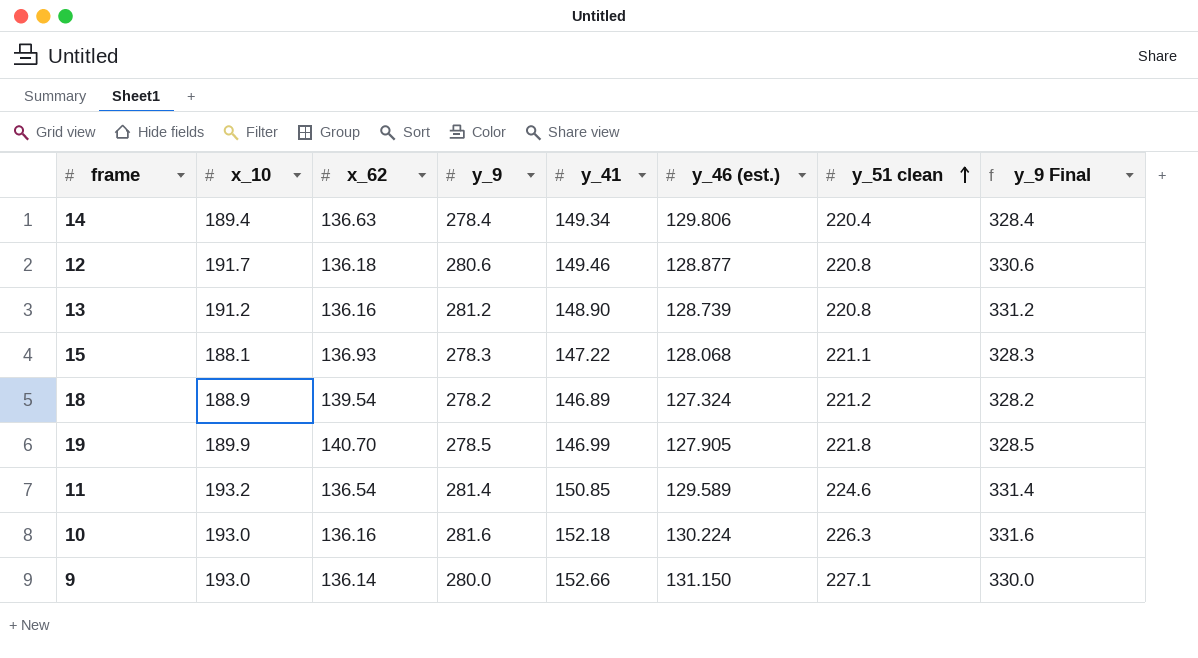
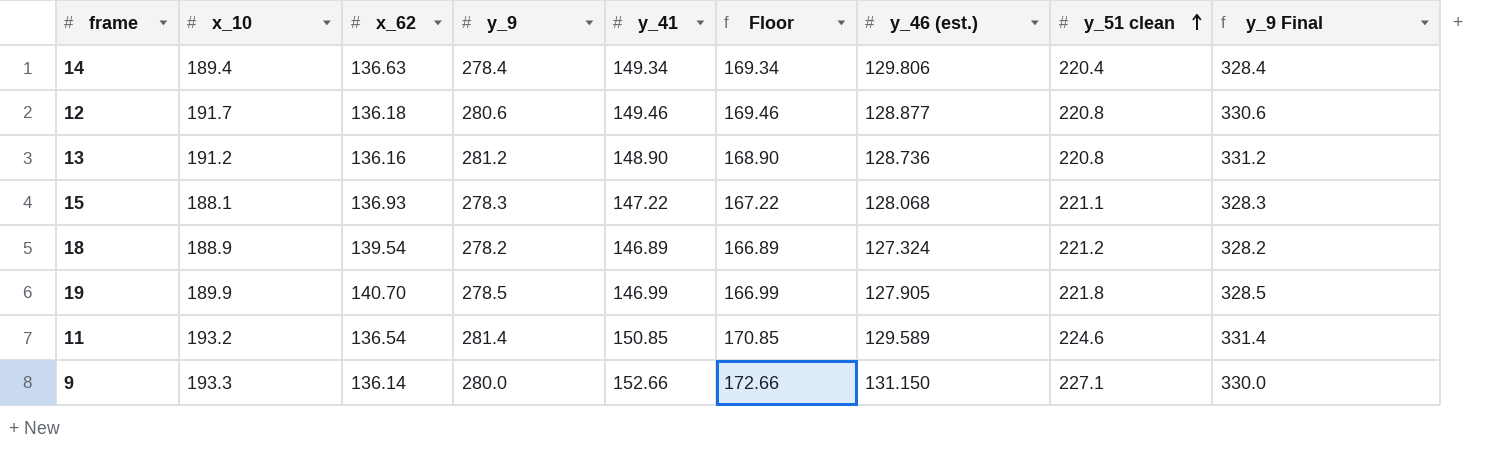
column Floor | formula: none -> [y_41] + 20
row 10: 193.0 | 136.16 | 281.6 | 152.18 | 130.224 | 226.3 | 331.6 -> none
13 | y_46 (est.): 128.739 -> 128.736
9 | x_10: 193.0 -> 193.3

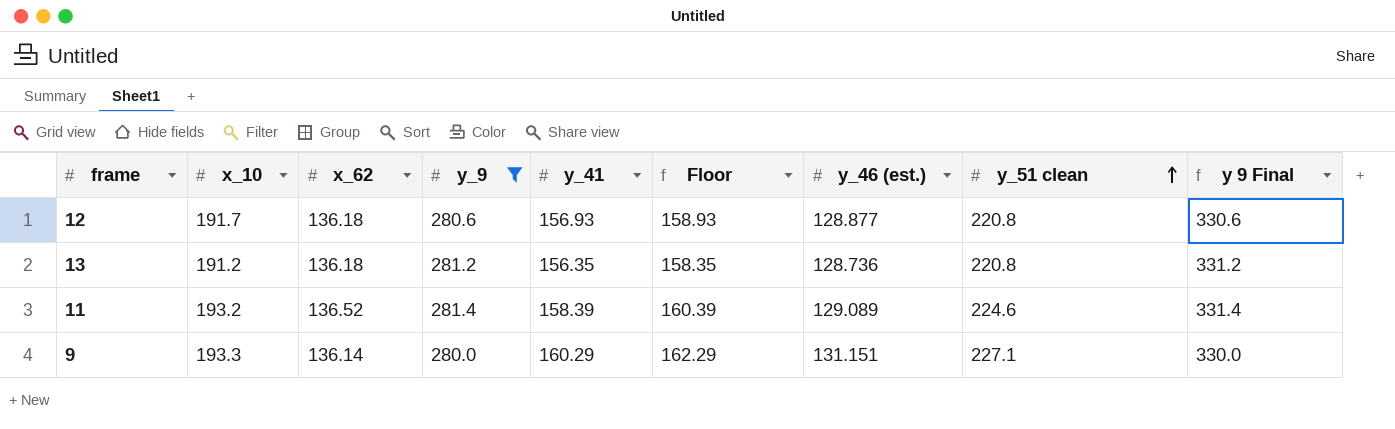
filter: none -> y_9 >= 280.0
column Floor | formula: [y_41] + 20 -> [y_41] + 2
column name: y_9 Final -> y 9 Final
12 | y_41: 149.46 -> 156.93
13 | x_62: 136.16 -> 136.18
13 | y_41: 148.90 -> 156.35
11 | x_62: 136.54 -> 136.52
11 | y_41: 150.85 -> 158.39
11 | y_46 (est.): 129.589 -> 129.089
9 | y_41: 152.66 -> 160.29
9 | y_46 (est.): 131.150 -> 131.151

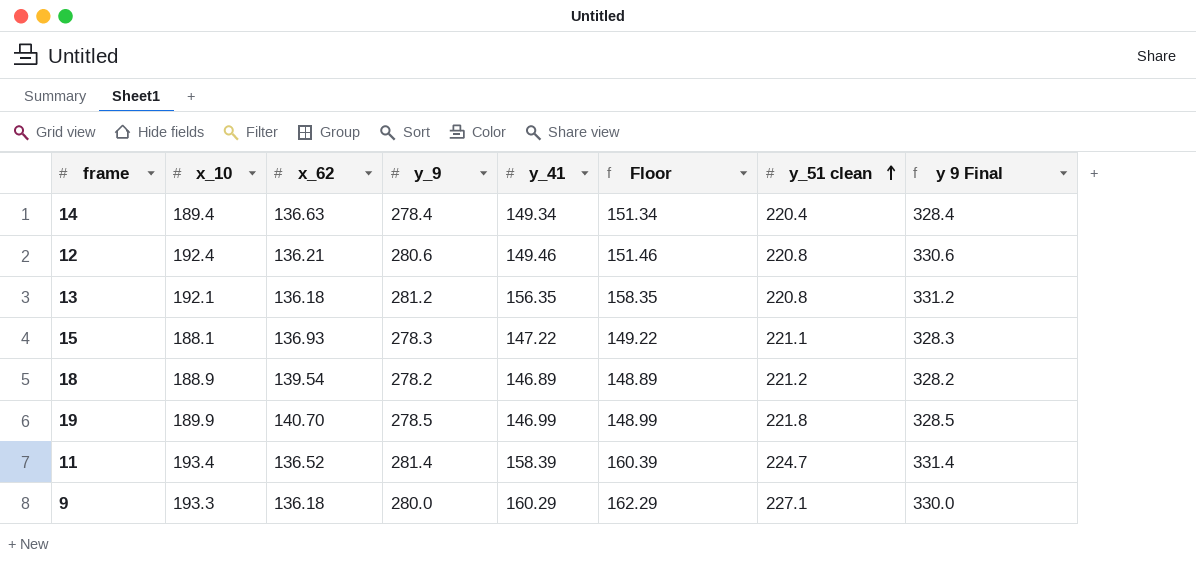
filter: y_9 >= 280.0 -> none
column y_46 (est.) | position: 7 -> none
12 | x_10: 191.7 -> 192.4
12 | x_62: 136.18 -> 136.21
12 | y_41: 156.93 -> 149.46
12 | Floor: 158.93 -> 151.46
13 | x_10: 191.2 -> 192.1
11 | x_10: 193.2 -> 193.4
11 | y_51 clean: 224.6 -> 224.7
9 | x_62: 136.14 -> 136.18

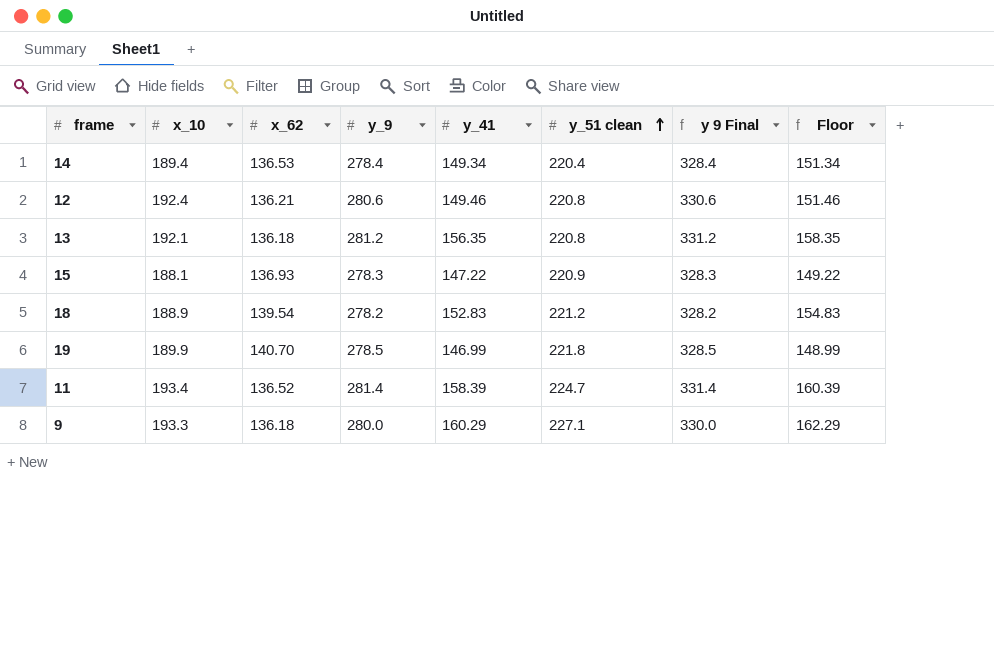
column Floor | position: 6 -> 8
14 | x_62: 136.63 -> 136.53
15 | y_51 clean: 221.1 -> 220.9
18 | y_41: 146.89 -> 152.83
18 | Floor: 148.89 -> 154.83

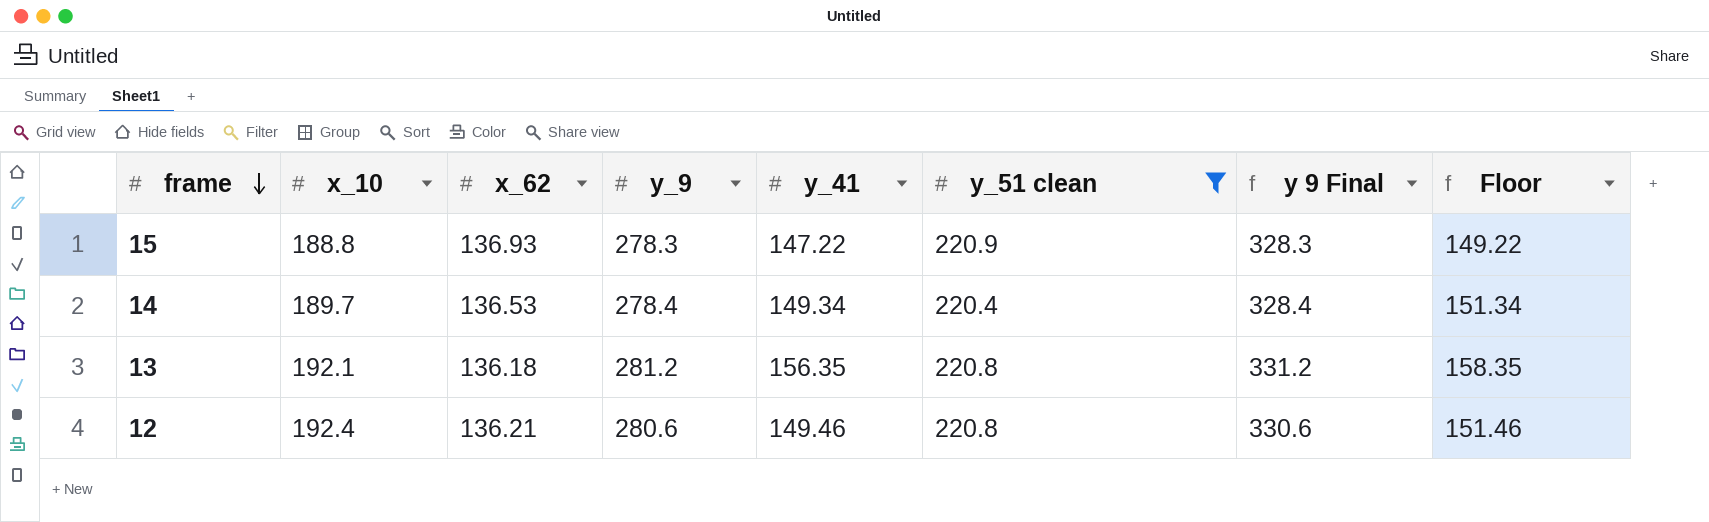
filter: none -> y_51 clean <= 220.9
row order: y_51 clean ascending -> frame descending
15 | x_10: 188.1 -> 188.8
14 | x_10: 189.4 -> 189.7

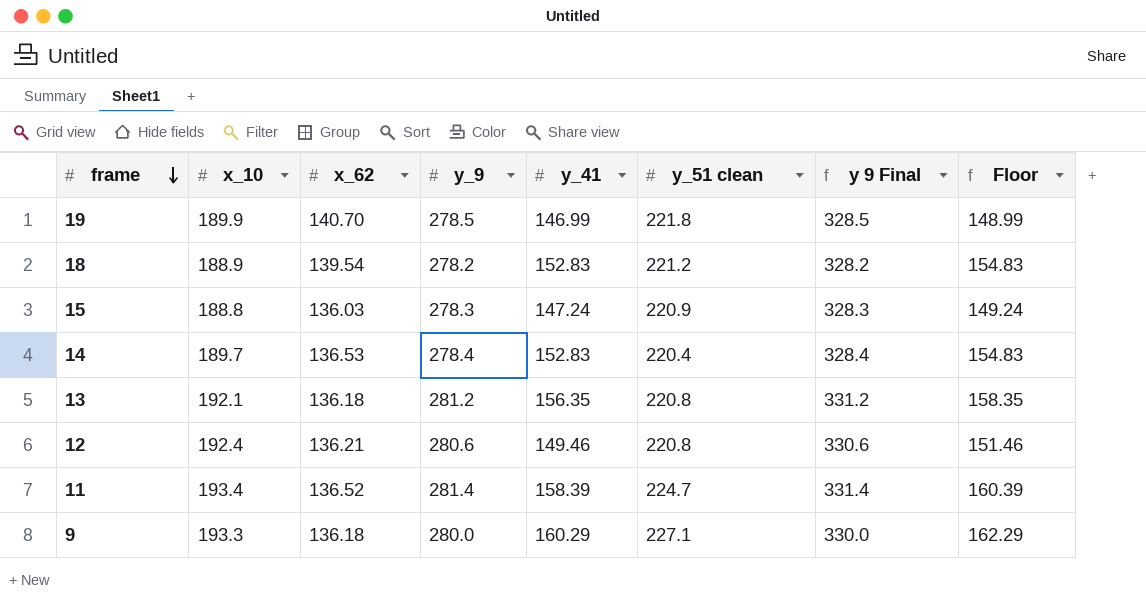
filter: y_51 clean <= 220.9 -> none
15 | x_62: 136.93 -> 136.03
15 | y_41: 147.22 -> 147.24
15 | Floor: 149.22 -> 149.24
14 | y_41: 149.34 -> 152.83
14 | Floor: 151.34 -> 154.83

